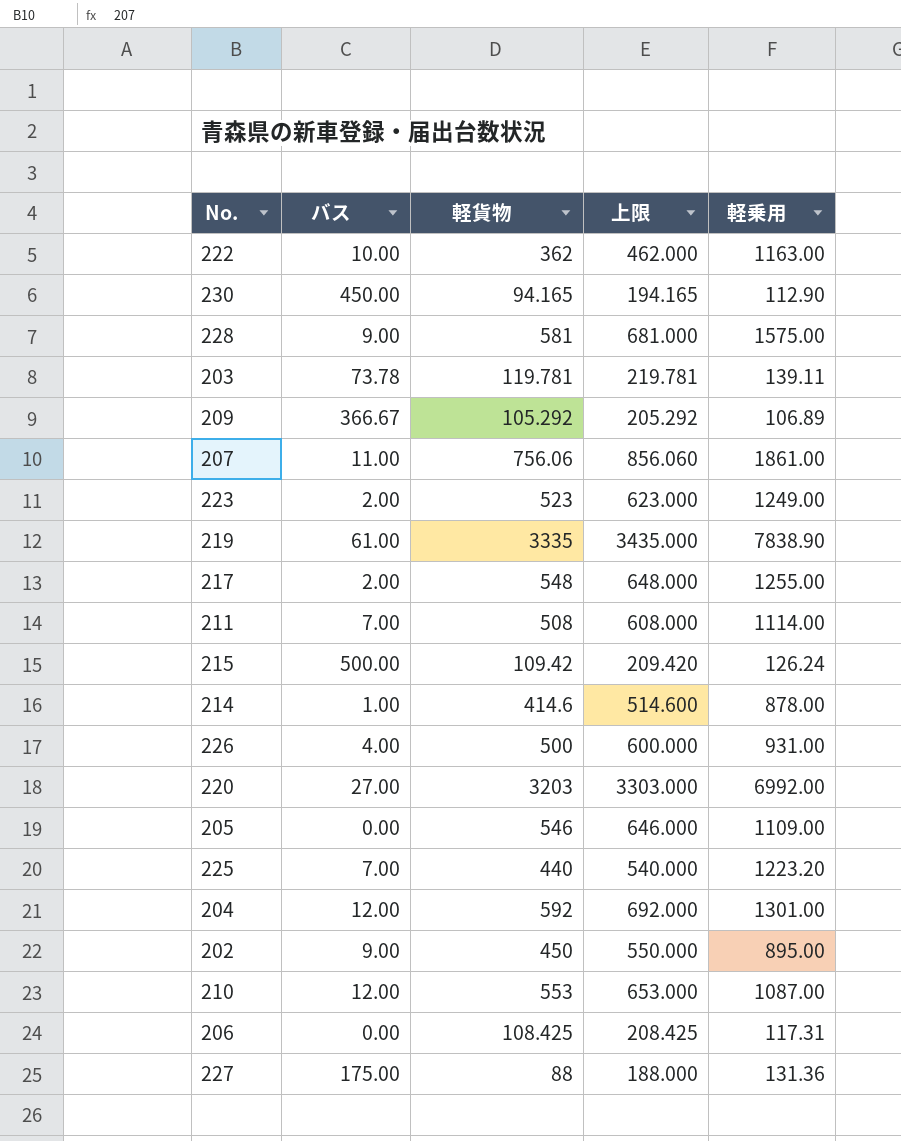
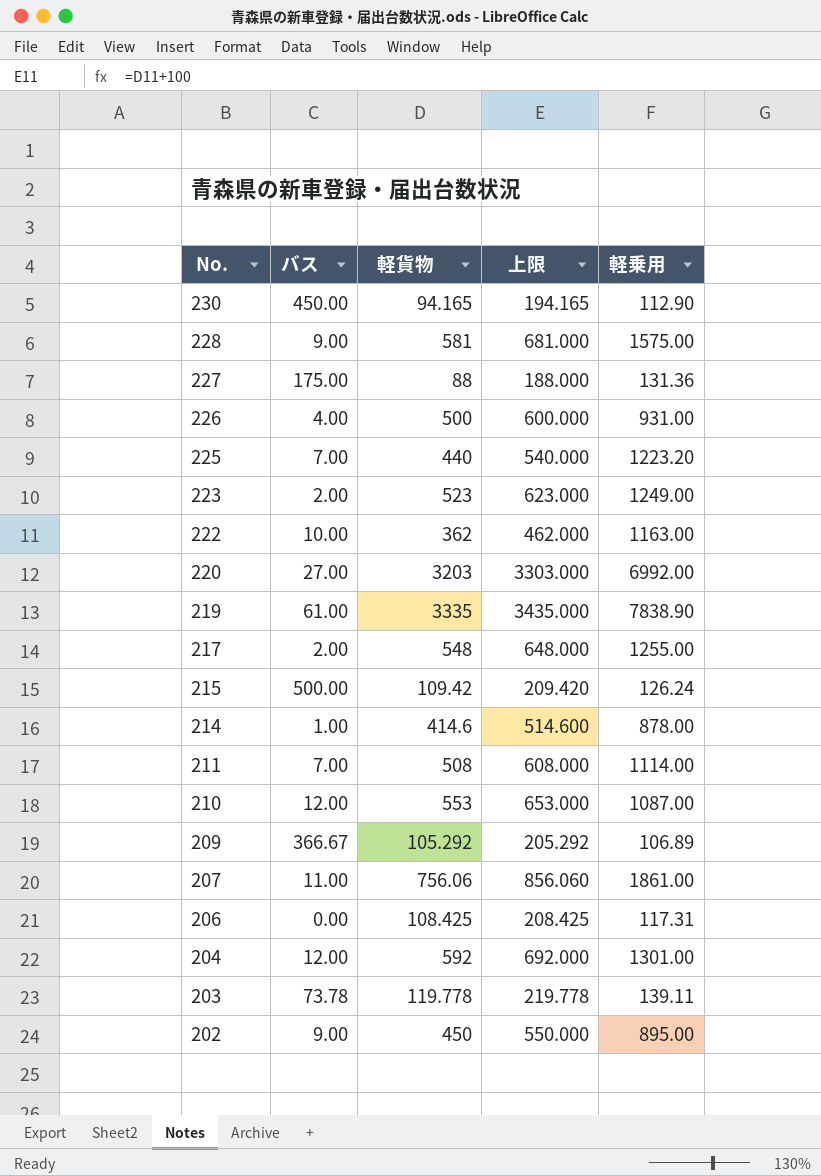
row order: none -> No. descending
row 205: 0.00 | 546 | 646.000 | 1109.00 -> none
203 | 軽貨物: 119.781 -> 119.778
203 | 上限: 219.781 -> 219.778

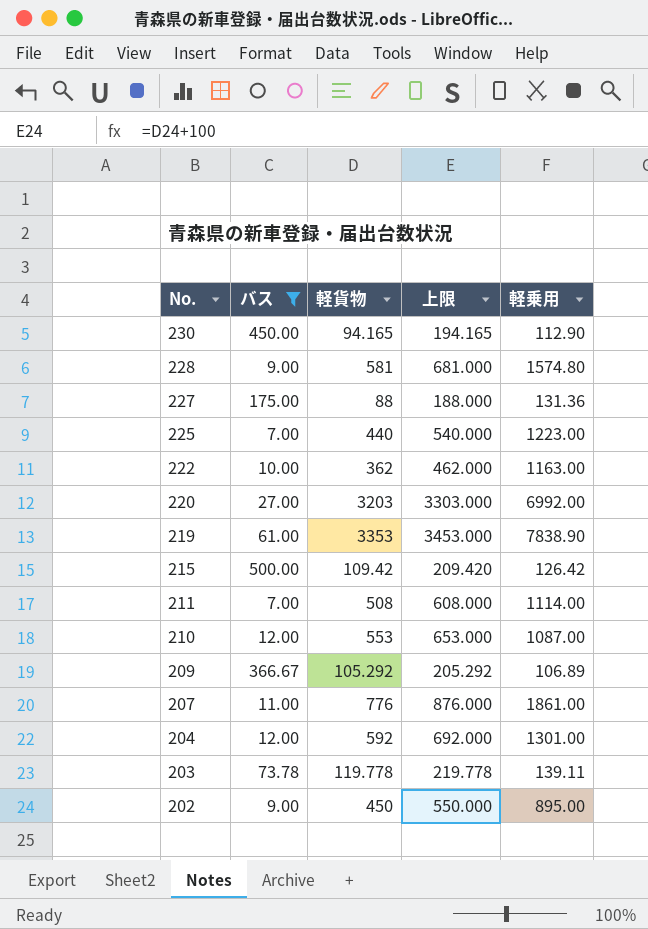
filter: none -> バス >= 7.00
228 | 軽乗用: 1575.00 -> 1574.80
225 | 軽乗用: 1223.20 -> 1223.00
219 | 軽貨物: 3335 -> 3353
219 | 上限: 3435.000 -> 3453.000
215 | 軽乗用: 126.24 -> 126.42
207 | 軽貨物: 756.06 -> 776
207 | 上限: 856.060 -> 876.000

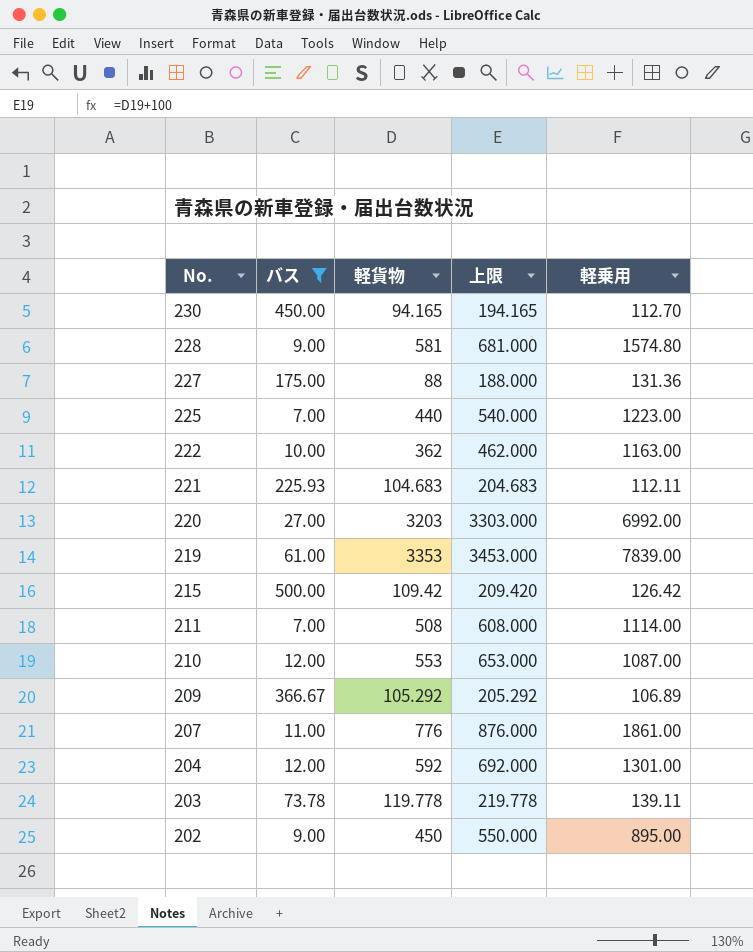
230 | 軽乗用: 112.90 -> 112.70
row 221: none -> 225.93 | 104.683 | 204.683 | 112.11
219 | 軽乗用: 7838.90 -> 7839.00

